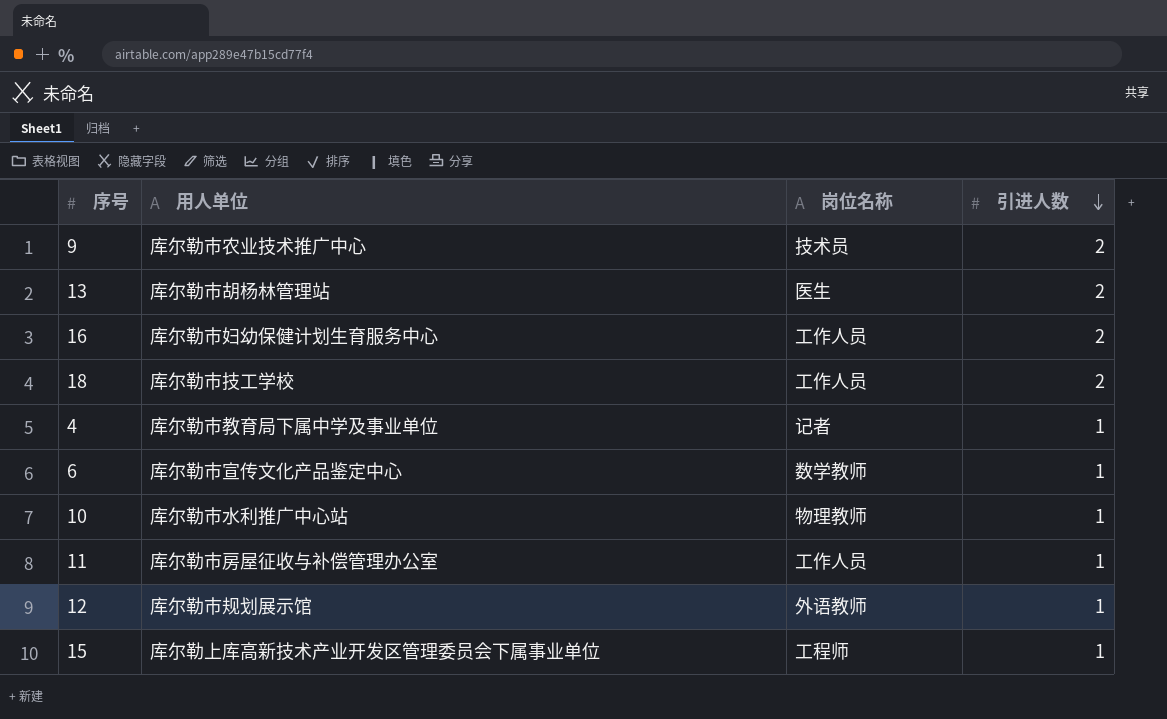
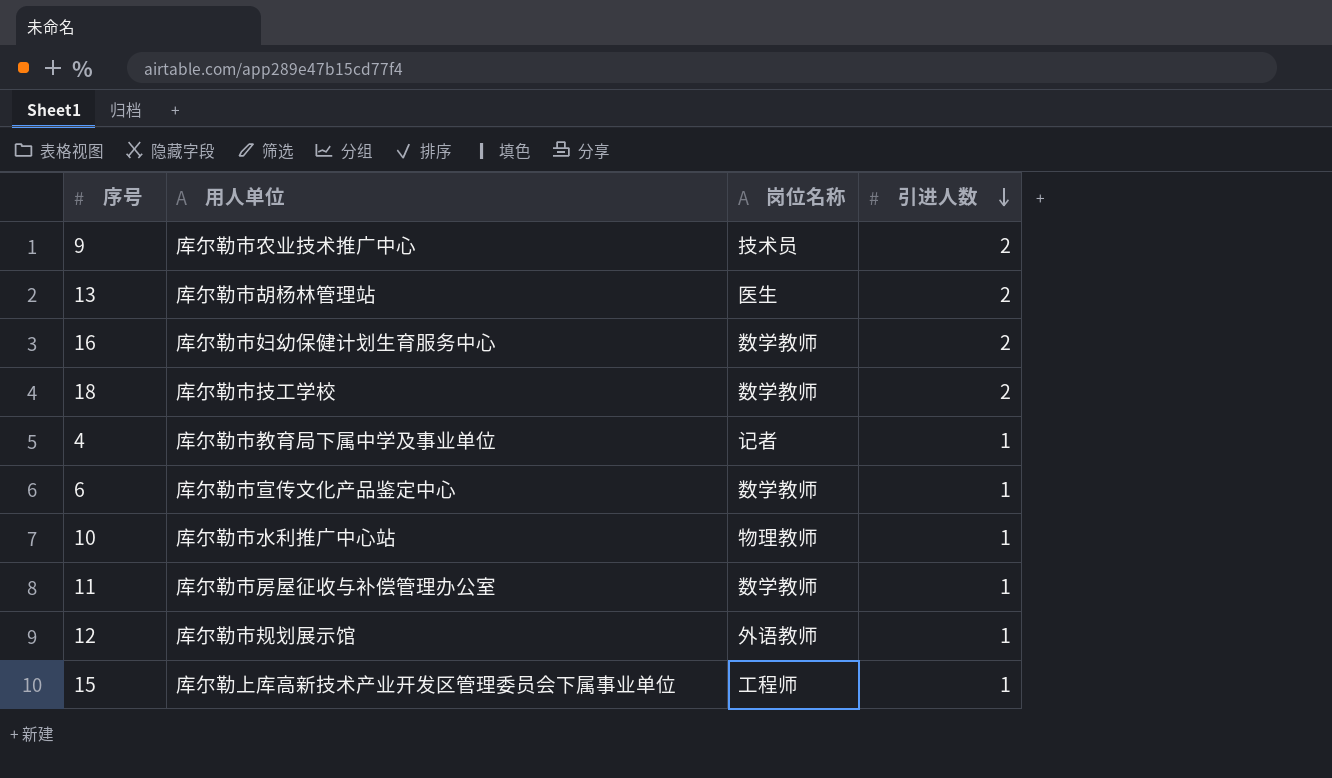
16 | 岗位名称: 工作人员 -> 数学教师
18 | 岗位名称: 工作人员 -> 数学教师
11 | 岗位名称: 工作人员 -> 数学教师

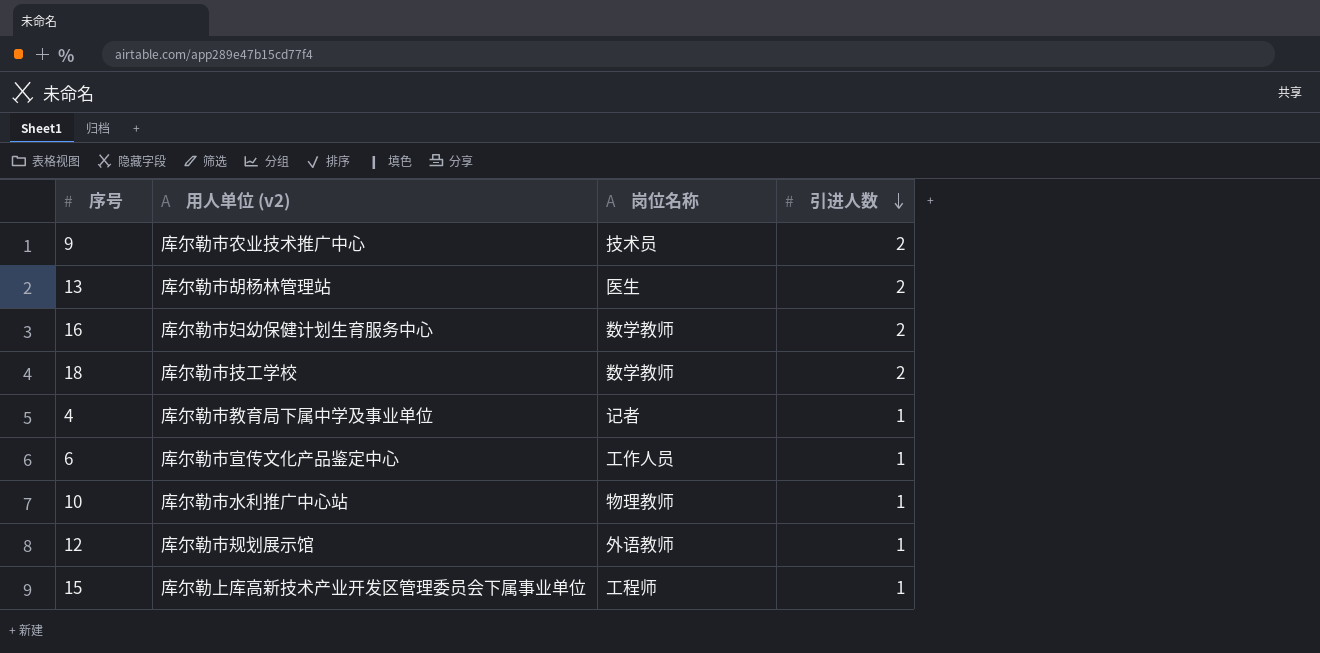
column name: 用人单位 -> 用人单位 (v2)
row 11: 库尔勒市房屋征收与补偿管理办公室 | 数学教师 | 1 -> none
6 | 岗位名称: 数学教师 -> 工作人员

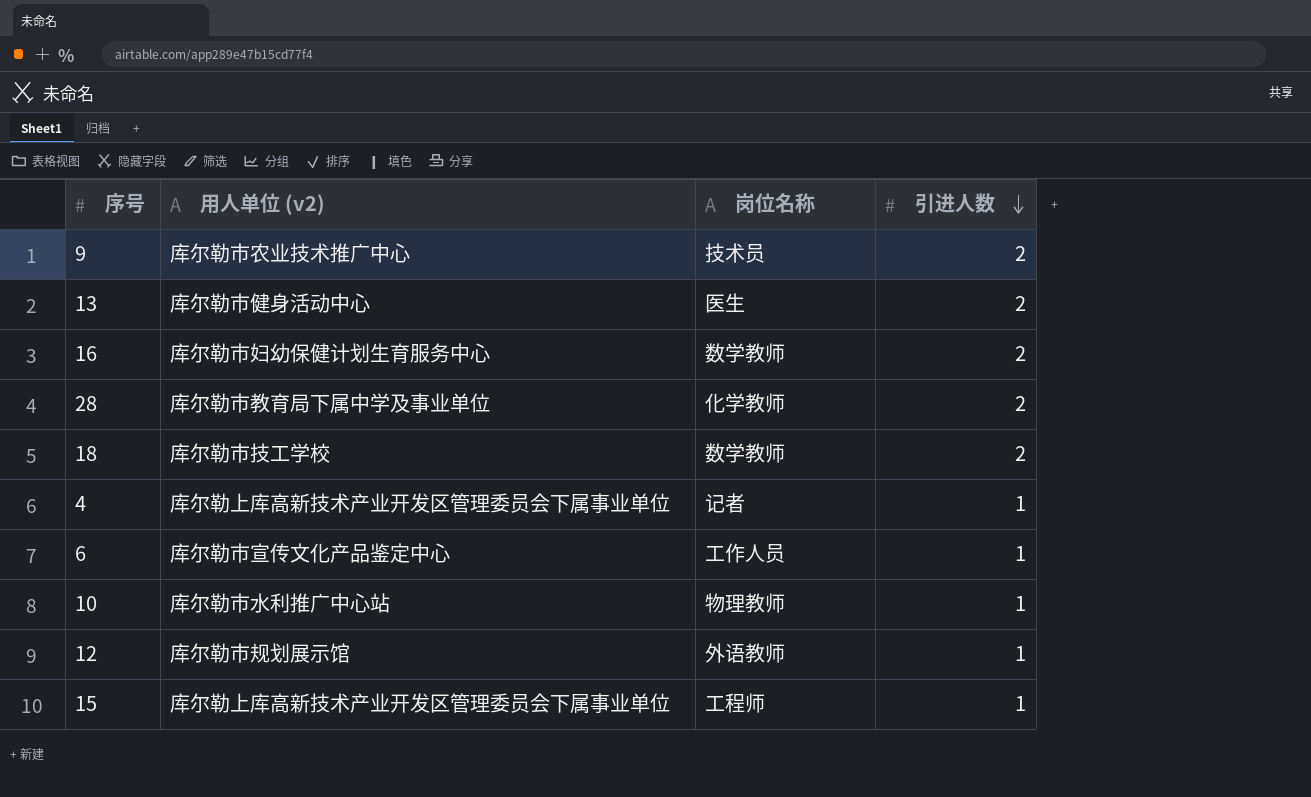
13 | 用人单位 (v2): 库尔勒市胡杨林管理站 -> 库尔勒市健身活动中心
row 28: none -> 库尔勒市教育局下属中学及事业单位 | 化学教师 | 2
4 | 用人单位 (v2): 库尔勒市教育局下属中学及事业单位 -> 库尔勒上库高新技术产业开发区管理委员会下属事业单位

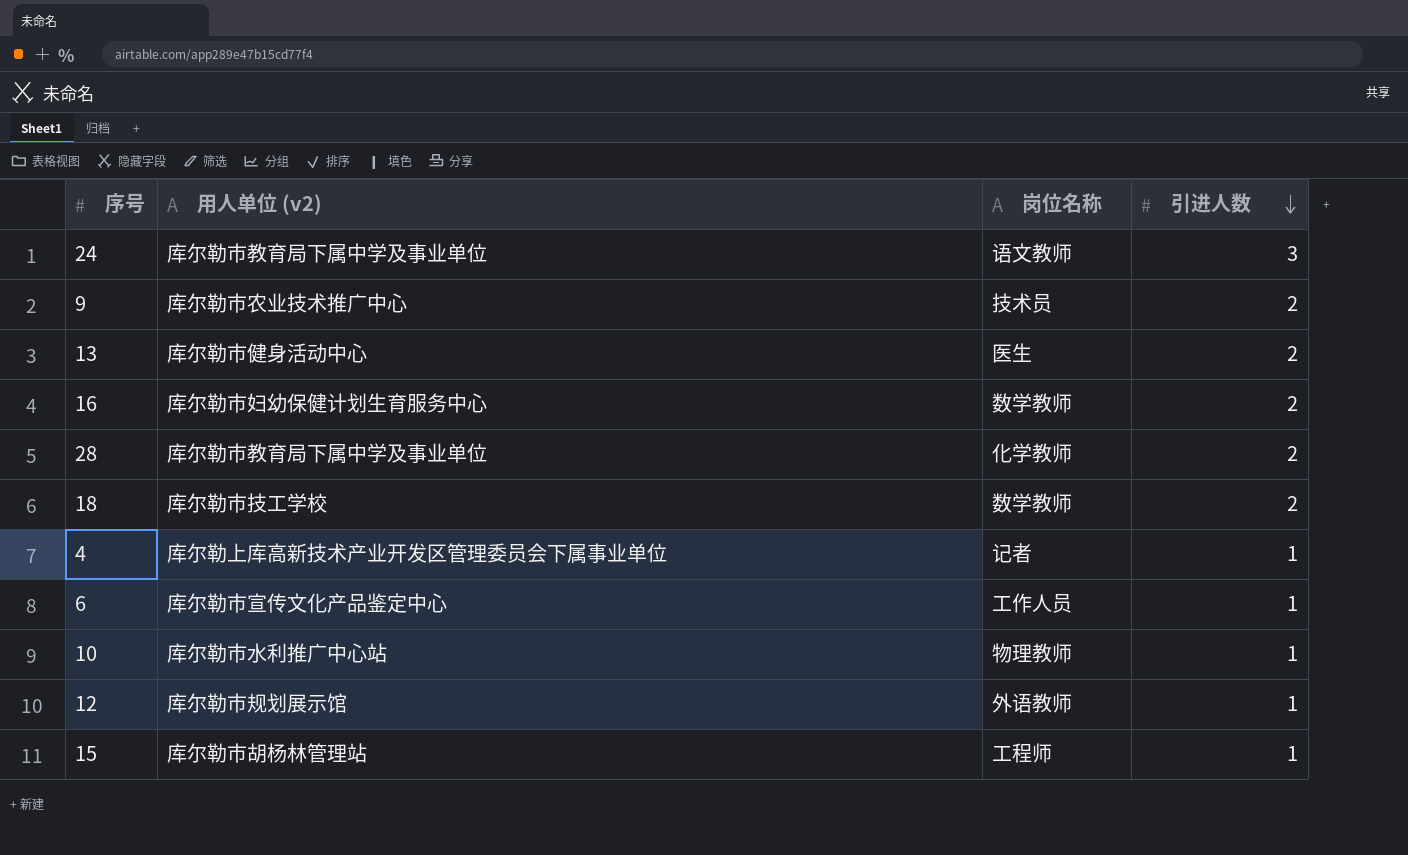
row 24: none -> 库尔勒市教育局下属中学及事业单位 | 语文教师 | 3
15 | 用人单位 (v2): 库尔勒上库高新技术产业开发区管理委员会下属事业单位 -> 库尔勒市胡杨林管理站

